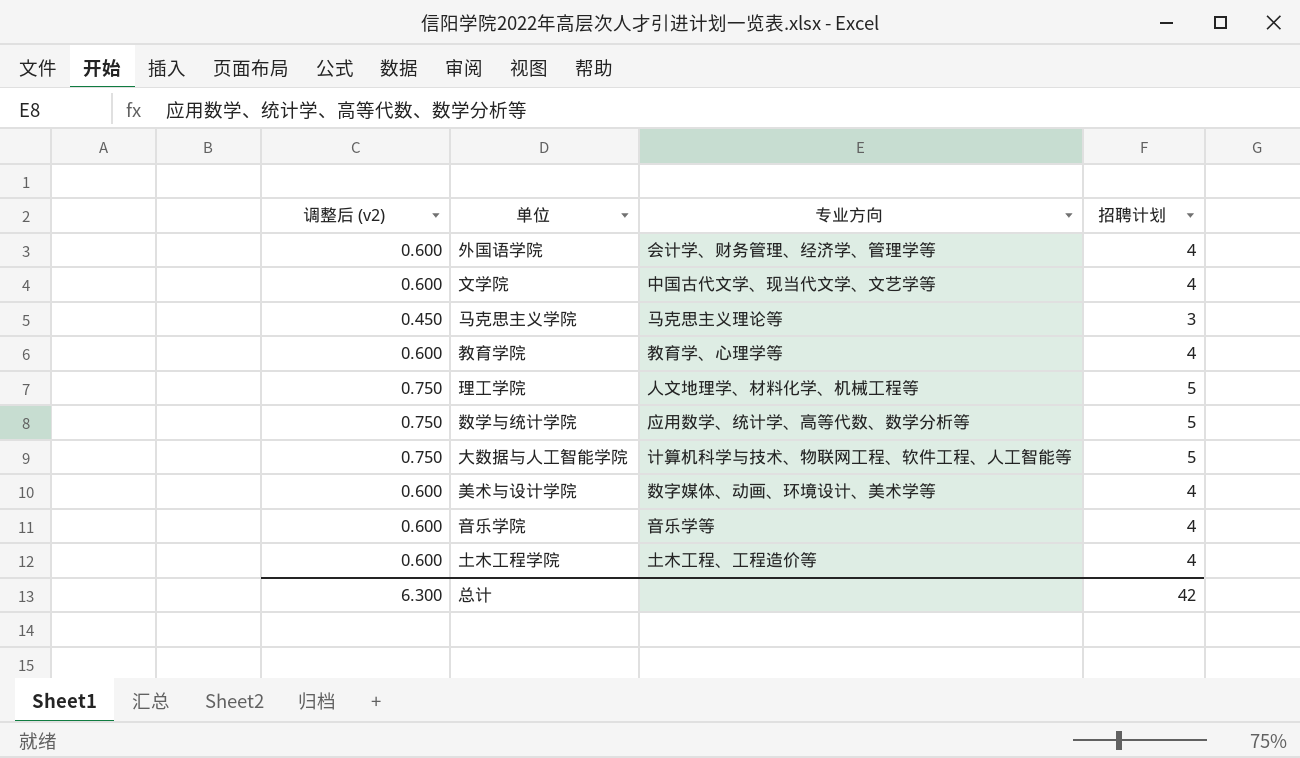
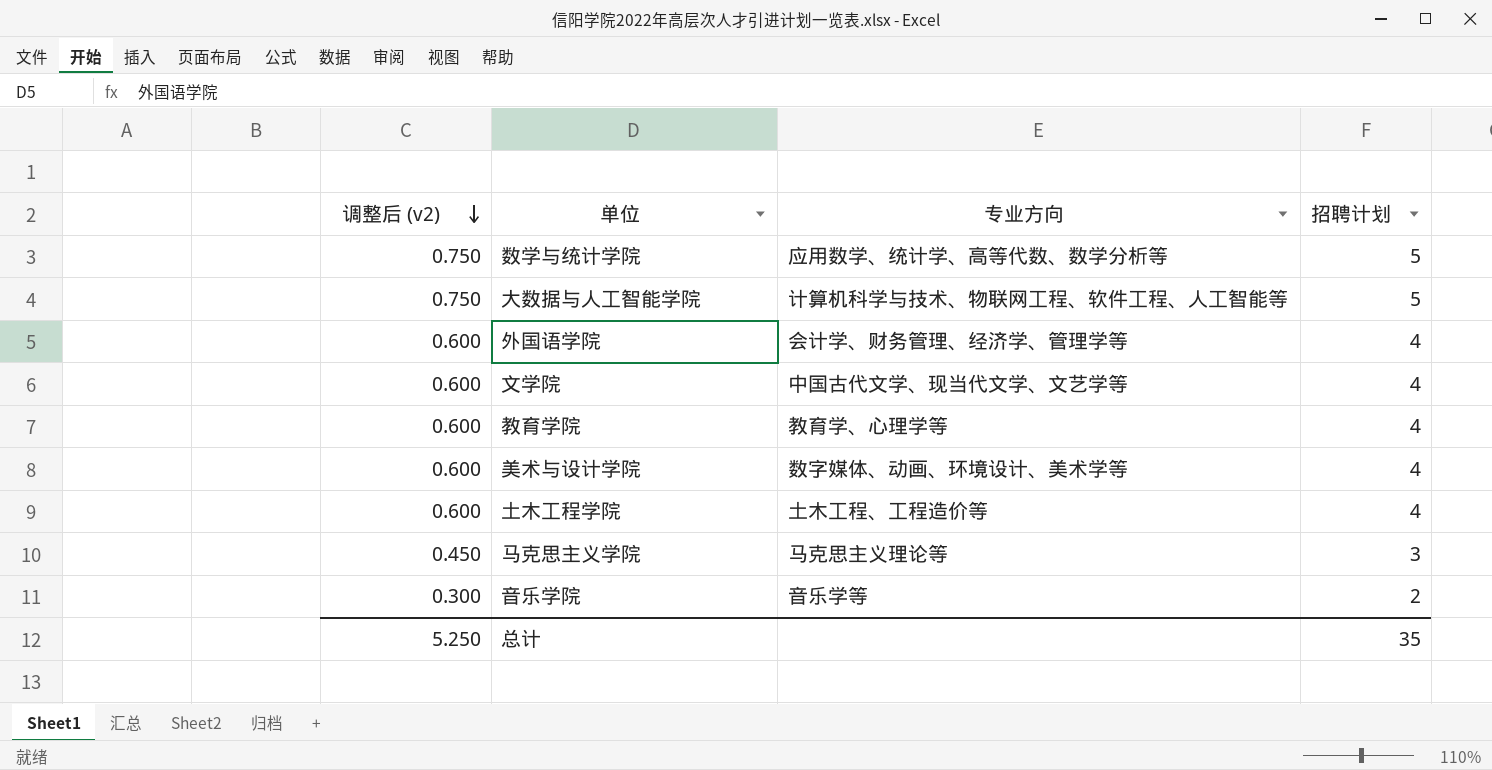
row order: none -> 调整后 (v2) descending
row 理工学院: 0.750 | 人文地理学、材料化学、机械工程等 | 5 -> none
音乐学院 | 调整后 (v2): 0.600 -> 0.300
音乐学院 | 招聘计划: 4 -> 2
总计 | 调整后 (v2): 6.300 -> 5.250
总计 | 招聘计划: 42 -> 35

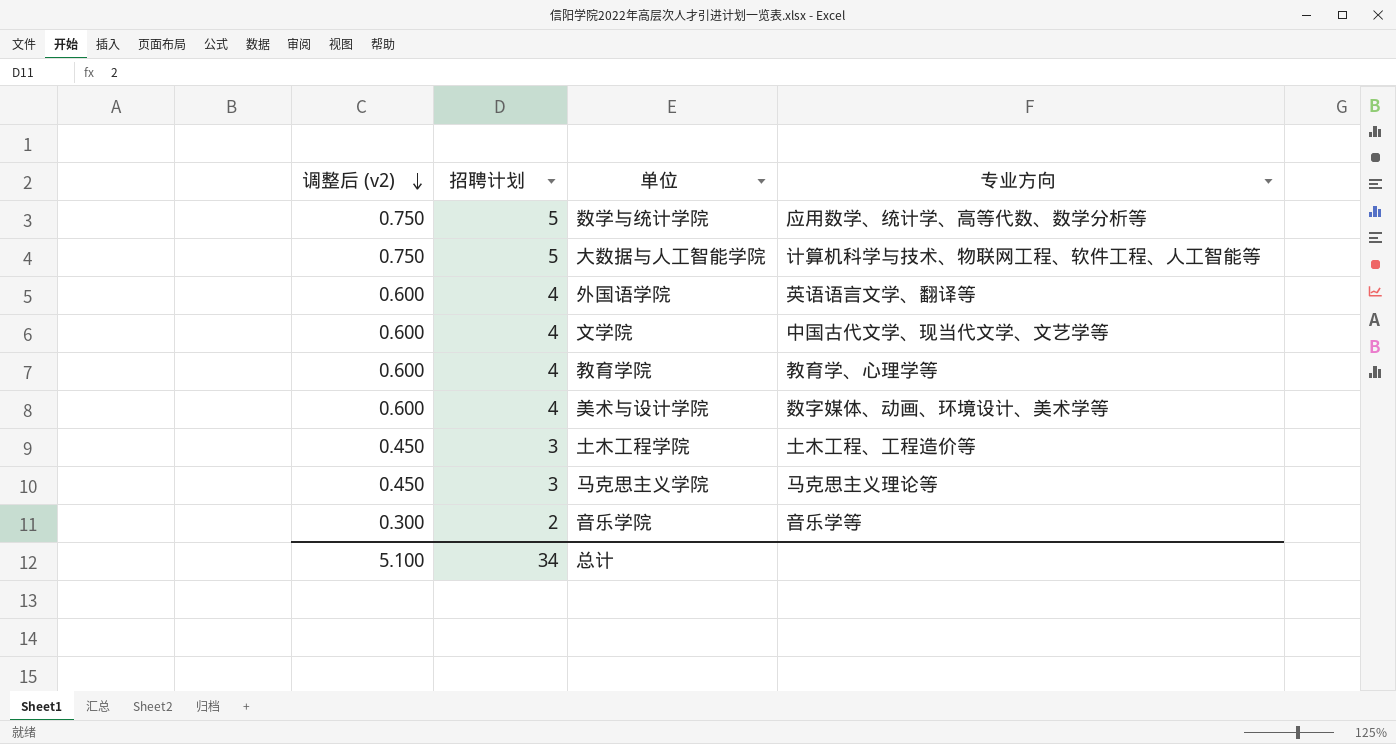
column 招聘计划 | position: 4 -> 2
外国语学院 | 专业方向: 会计学、财务管理、经济学、管理学等 -> 英语语言文学、翻译等
土木工程学院 | 调整后 (v2): 0.600 -> 0.450
土木工程学院 | 招聘计划: 4 -> 3
总计 | 调整后 (v2): 5.250 -> 5.100
总计 | 招聘计划: 35 -> 34

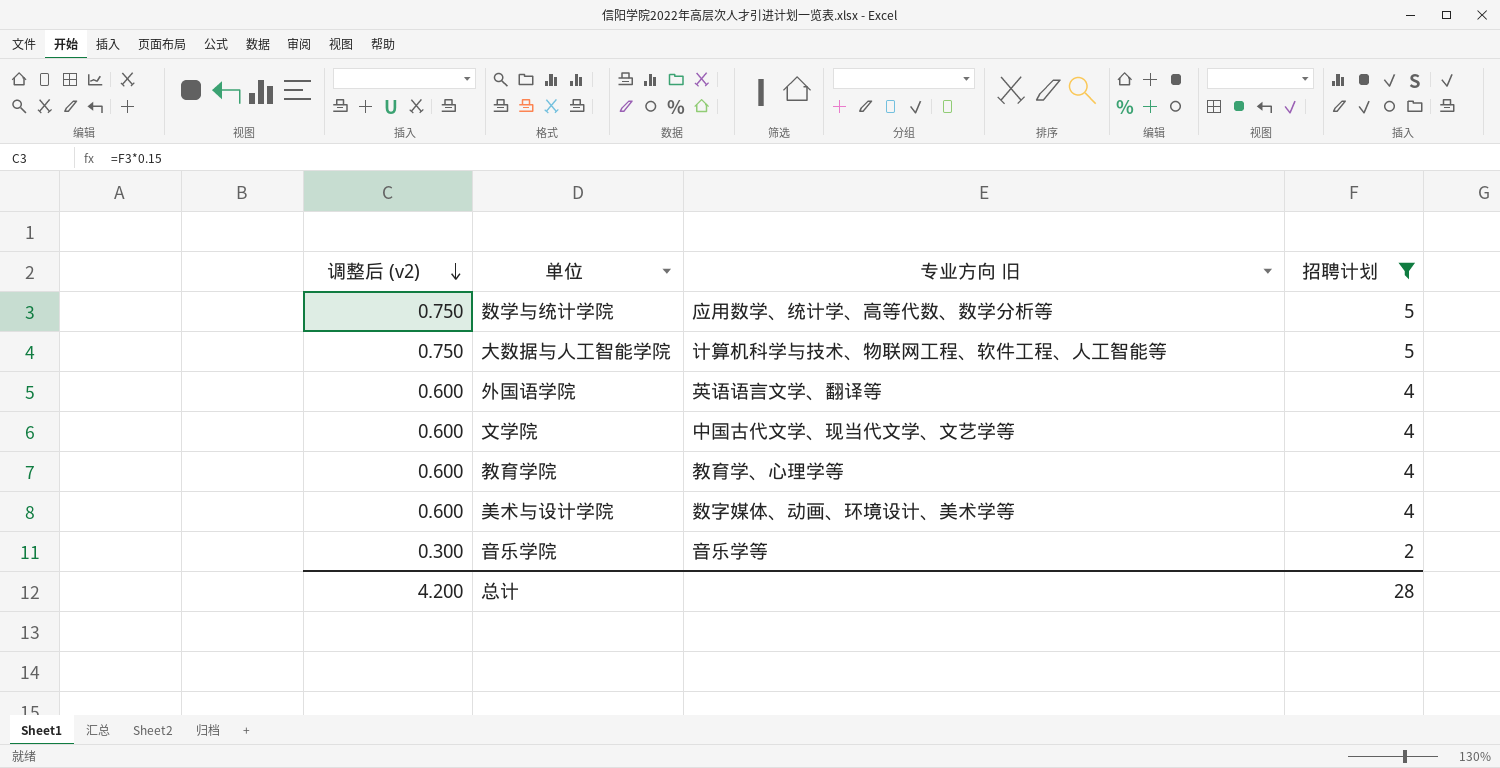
filter: none -> 招聘计划 != 3
column name: 专业方向 -> 专业方向 旧
column 招聘计划 | position: 2 -> 4
总计 | 调整后 (v2): 5.100 -> 4.200
总计 | 招聘计划: 34 -> 28

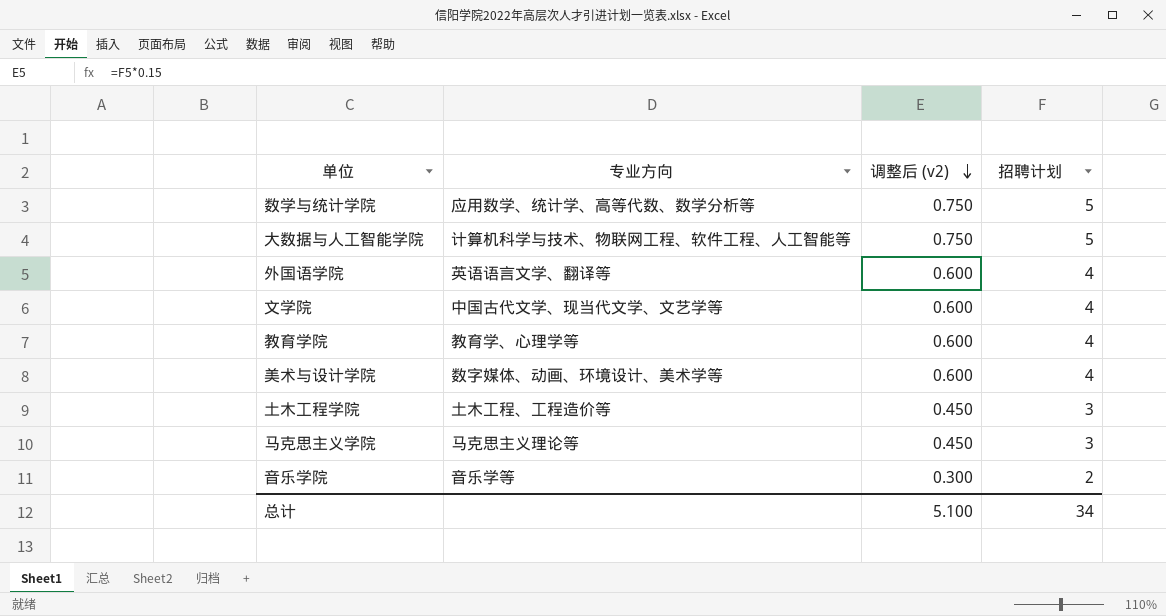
filter: 招聘计划 != 3 -> none
column name: 专业方向 旧 -> 专业方向
column 调整后 (v2) | position: 1 -> 3
总计 | 调整后 (v2): 4.200 -> 5.100
总计 | 招聘计划: 28 -> 34

